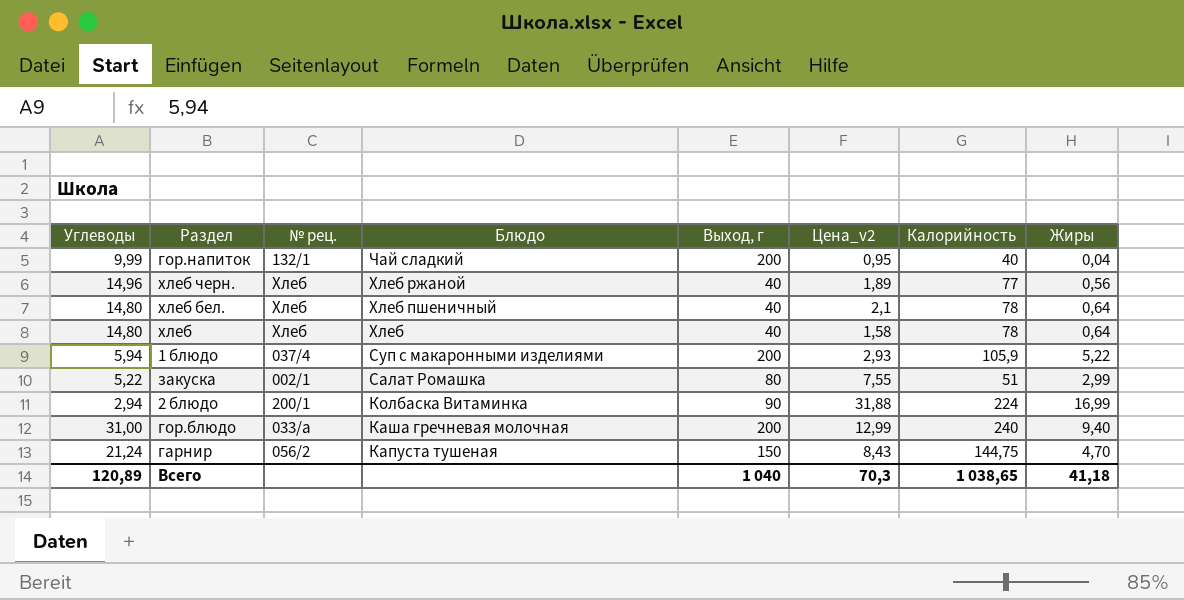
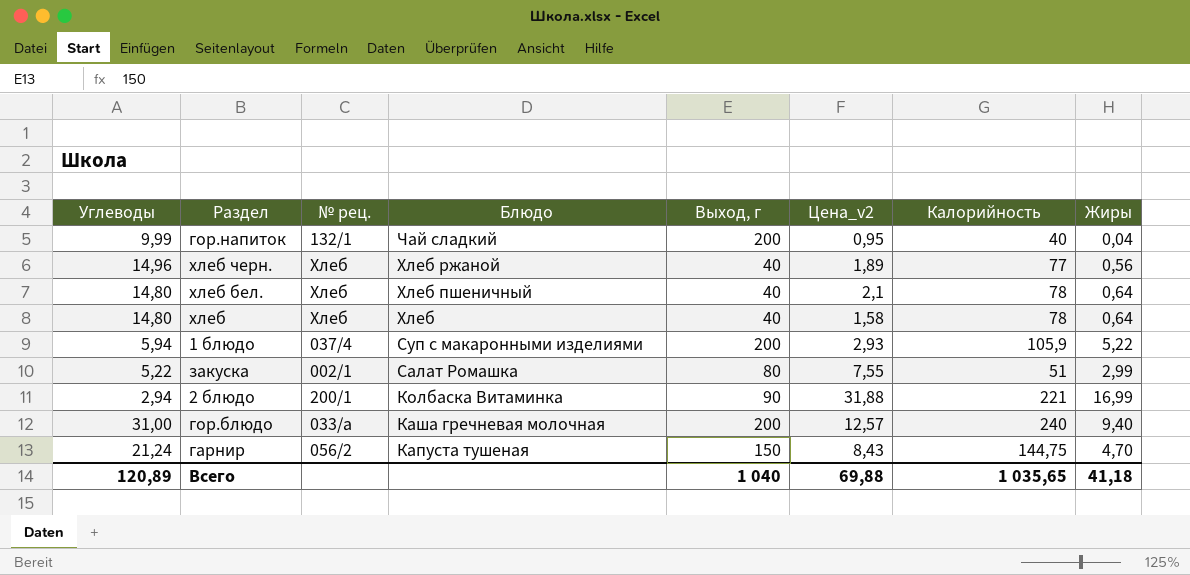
2 блюдо | Калорийность: 224 -> 221
гор.блюдо | Цена_v2: 12,99 -> 12,57
Всего | Цена_v2: 70,3 -> 69,88
Всего | Калорийность: 1 038,65 -> 1 035,65

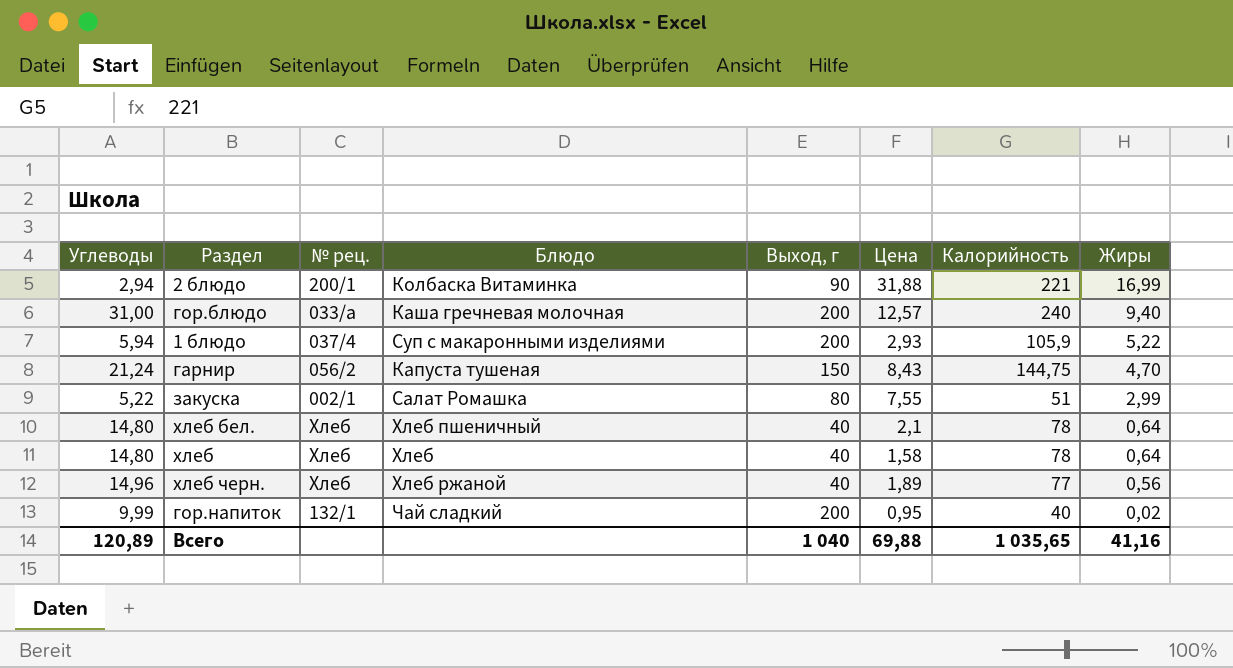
row order: Блюдо descending -> Жиры descending
column name: Цена_v2 -> Цена
гор.напиток | Жиры: 0,04 -> 0,02
Всего | Жиры: 41,18 -> 41,16

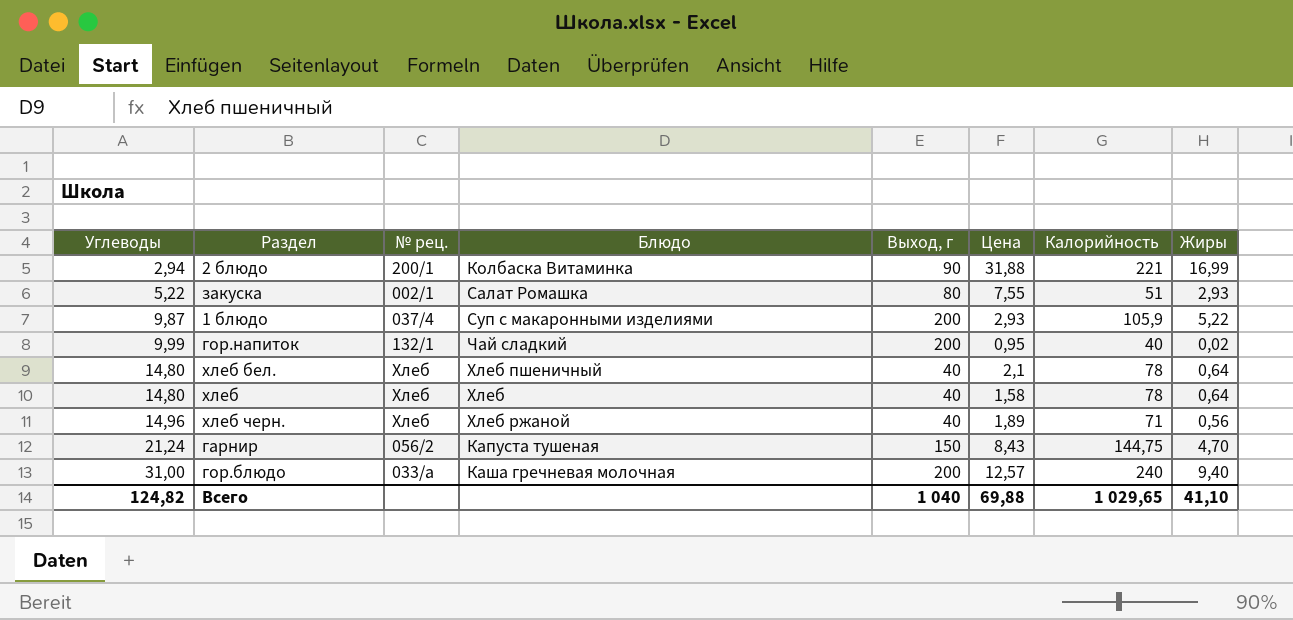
row order: Жиры descending -> Углеводы ascending
закуска | Жиры: 2,99 -> 2,93
1 блюдо | Углеводы: 5,94 -> 9,87
хлеб черн. | Калорийность: 77 -> 71
Всего | Углеводы: 120,89 -> 124,82
Всего | Калорийность: 1 035,65 -> 1 029,65
Всего | Жиры: 41,16 -> 41,10

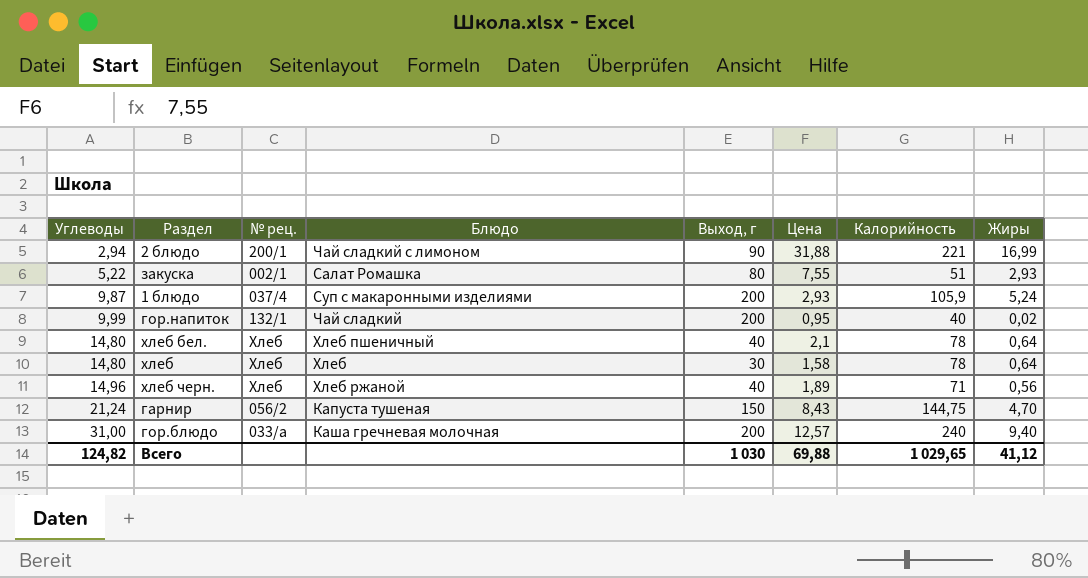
2 блюдо | Блюдо: Колбаска Витаминка -> Чай сладкий с лимоном
1 блюдо | Жиры: 5,22 -> 5,24
хлеб | Выход, г: 40 -> 30
Всего | Выход, г: 1 040 -> 1 030
Всего | Жиры: 41,10 -> 41,12

